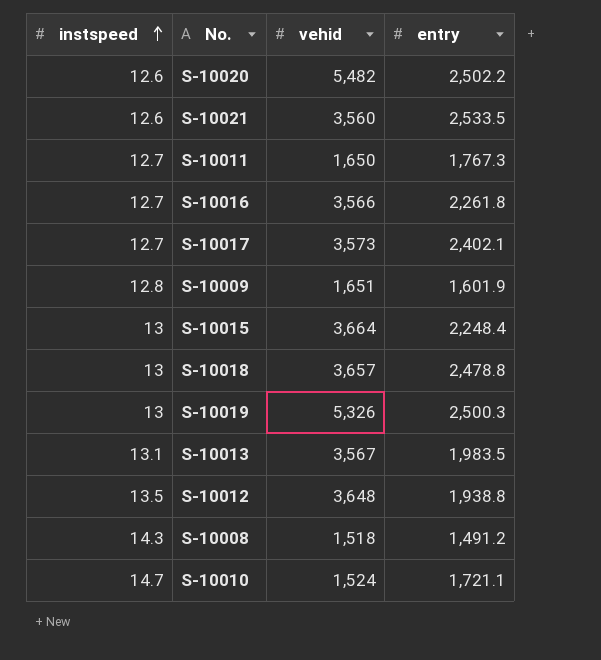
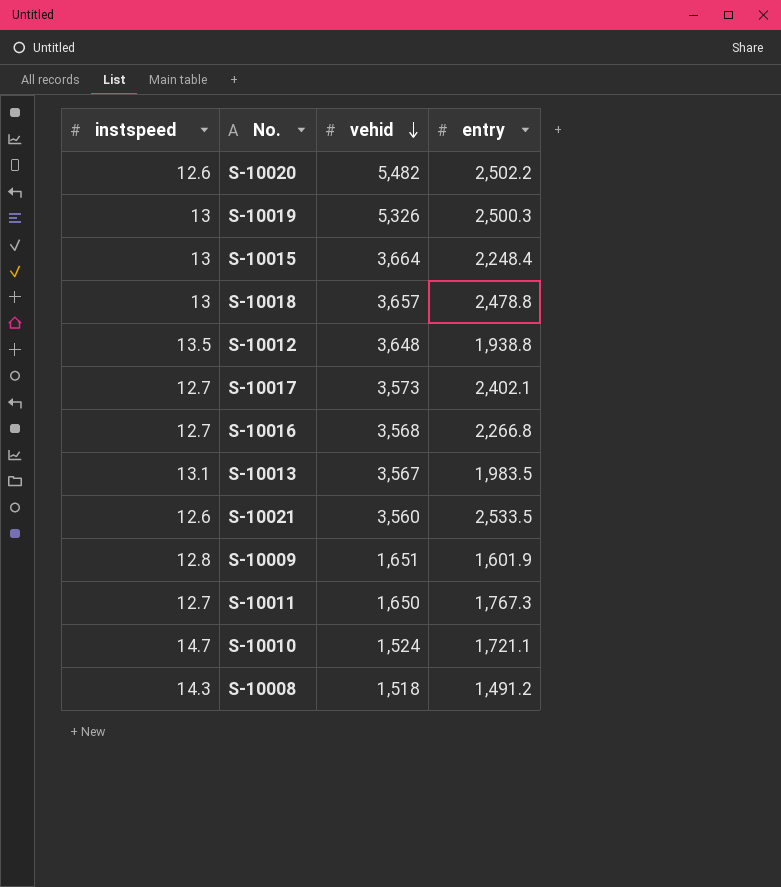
row order: instspeed ascending -> vehid descending
S-10016 | vehid: 3,566 -> 3,568
S-10016 | entry: 2,261.8 -> 2,266.8

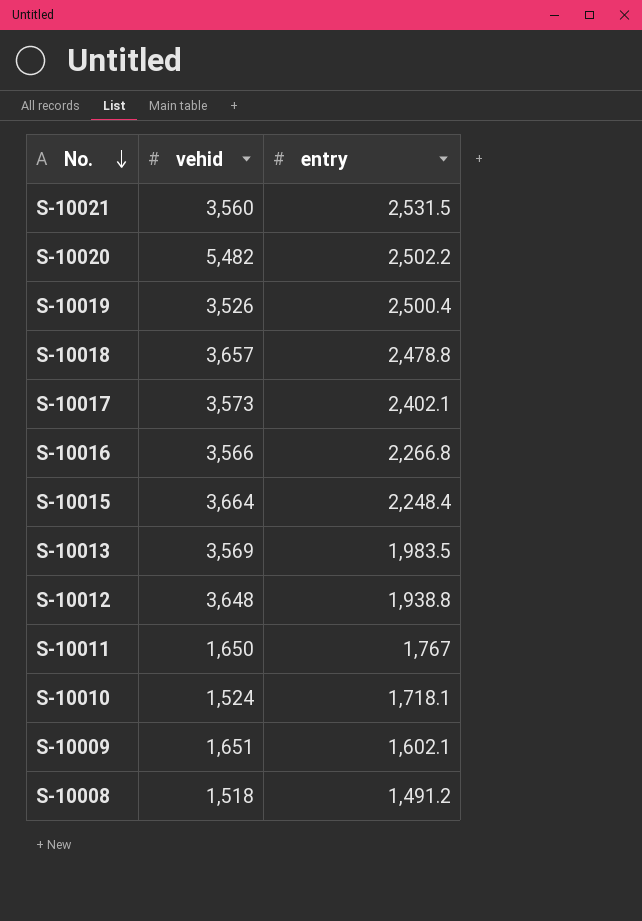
row order: vehid descending -> No. descending
column instspeed | position: 1 -> none
S-10021 | entry: 2,533.5 -> 2,531.5
S-10019 | vehid: 5,326 -> 3,526
S-10019 | entry: 2,500.3 -> 2,500.4
S-10016 | vehid: 3,568 -> 3,566
S-10013 | vehid: 3,567 -> 3,569
S-10011 | entry: 1,767.3 -> 1,767
S-10010 | entry: 1,721.1 -> 1,718.1
S-10009 | entry: 1,601.9 -> 1,602.1

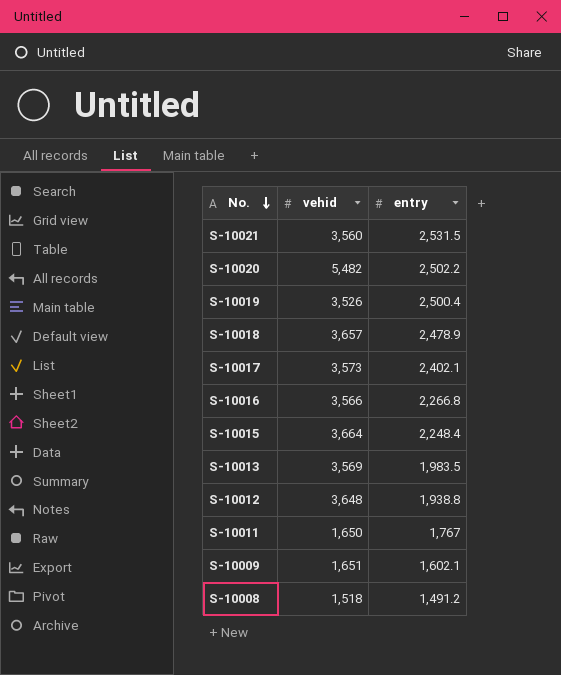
row S-10010: 1,524 | 1,718.1 -> none
S-10018 | entry: 2,478.8 -> 2,478.9

